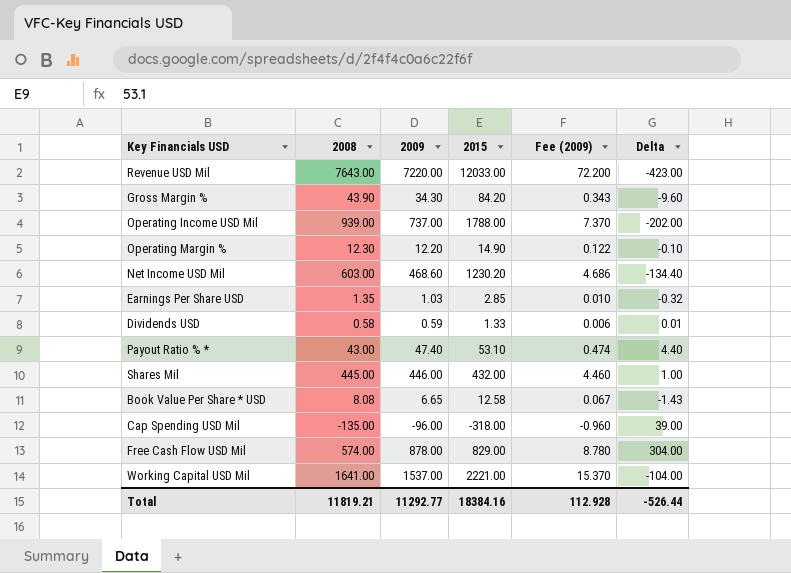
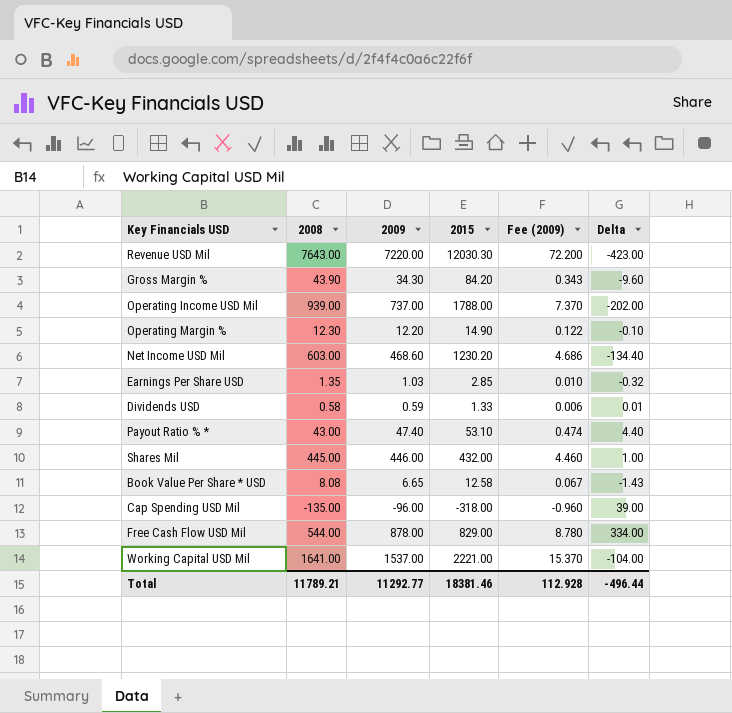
Revenue USD Mil | 2015: 12033.00 -> 12030.30
Free Cash Flow USD Mil | 2008: 574.00 -> 544.00
Free Cash Flow USD Mil | Delta: 304.00 -> 334.00
Total | 2008: 11819.21 -> 11789.21
Total | 2015: 18384.16 -> 18381.46
Total | Delta: -526.44 -> -496.44

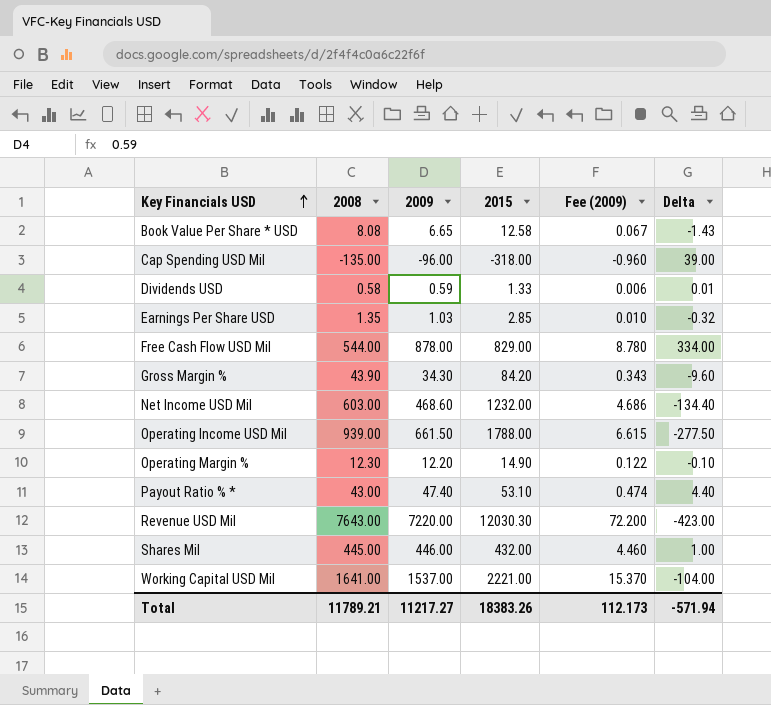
row order: none -> Key Financials USD ascending
Net Income USD Mil | 2015: 1230.20 -> 1232.00
Operating Income USD Mil | 2009: 737.00 -> 661.50
Operating Income USD Mil | Fee (2009): 7.370 -> 6.615
Operating Income USD Mil | Delta: -202.00 -> -277.50
Total | 2009: 11292.77 -> 11217.27
Total | 2015: 18381.46 -> 18383.26
Total | Fee (2009): 112.928 -> 112.173
Total | Delta: -496.44 -> -571.94

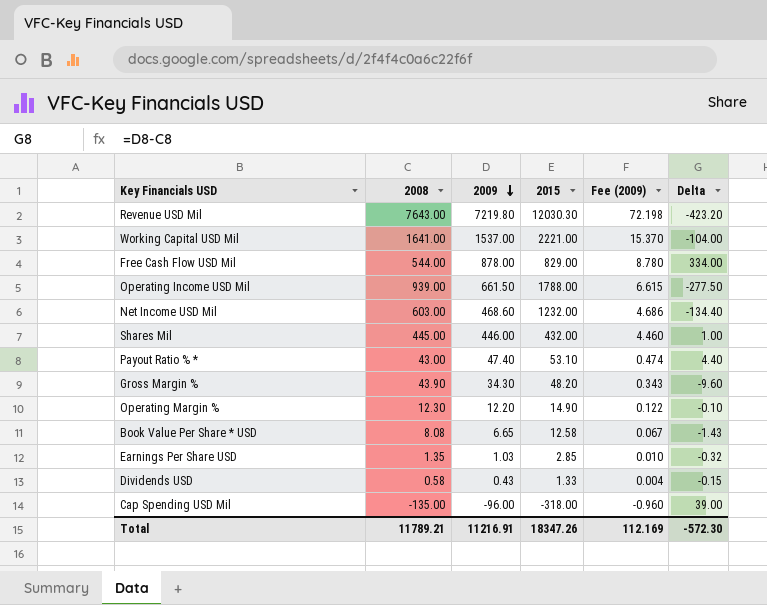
row order: Key Financials USD ascending -> 2009 descending
Revenue USD Mil | 2009: 7220.00 -> 7219.80
Revenue USD Mil | Fee (2009): 72.200 -> 72.198
Revenue USD Mil | Delta: -423.00 -> -423.20
Gross Margin % | 2015: 84.20 -> 48.20
Dividends USD | 2009: 0.59 -> 0.43
Dividends USD | Fee (2009): 0.006 -> 0.004
Dividends USD | Delta: 0.01 -> -0.15
Total | 2009: 11217.27 -> 11216.91
Total | 2015: 18383.26 -> 18347.26
Total | Fee (2009): 112.173 -> 112.169
Total | Delta: -571.94 -> -572.30

